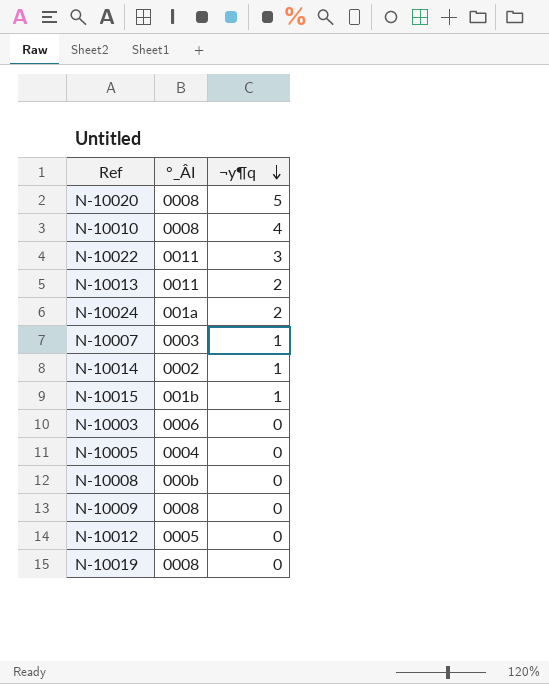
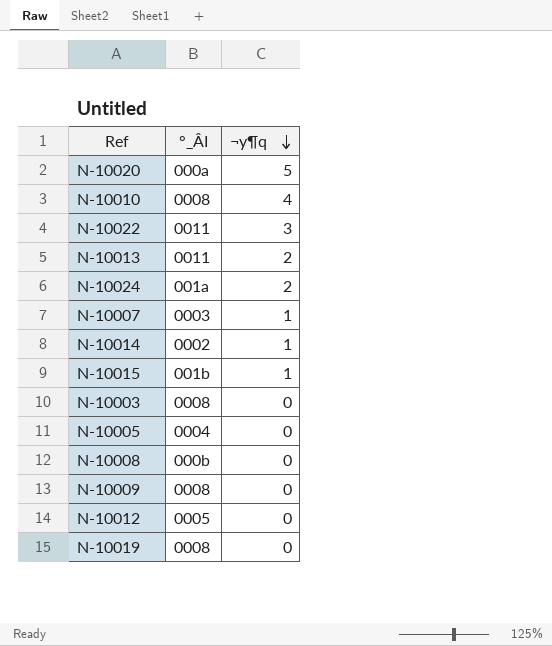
N-10020 | °_ÂI: 0008 -> 000a
N-10003 | °_ÂI: 0006 -> 0008

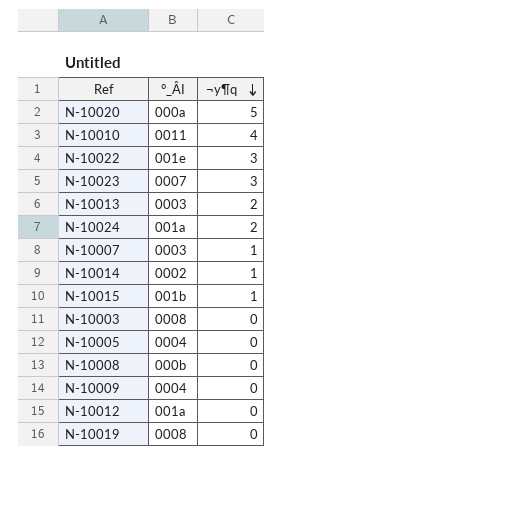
N-10010 | °_ÂI: 0008 -> 0011
N-10022 | °_ÂI: 0011 -> 001e
row N-10023: none -> 0007 | 3
N-10013 | °_ÂI: 0011 -> 0003
N-10009 | °_ÂI: 0008 -> 0004
N-10012 | °_ÂI: 0005 -> 001a

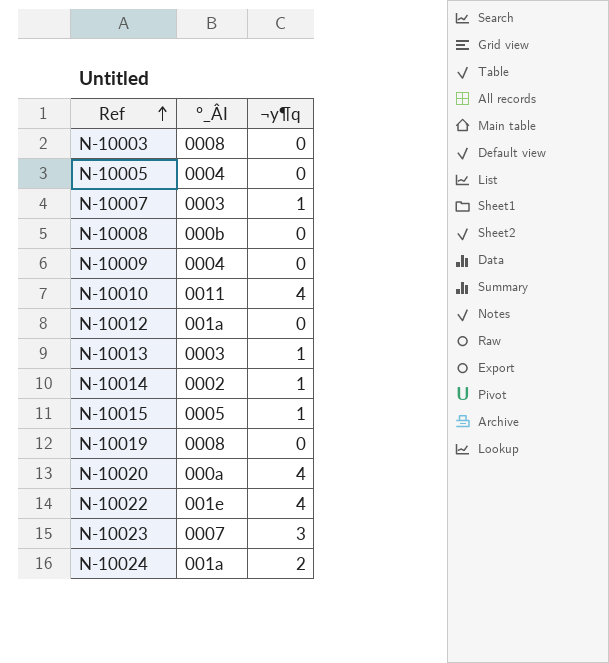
row order: ¬y¶q descending -> Ref ascending
N-10013 | ¬y¶q: 2 -> 1
N-10015 | °_ÂI: 001b -> 0005
N-10020 | ¬y¶q: 5 -> 4
N-10022 | ¬y¶q: 3 -> 4

